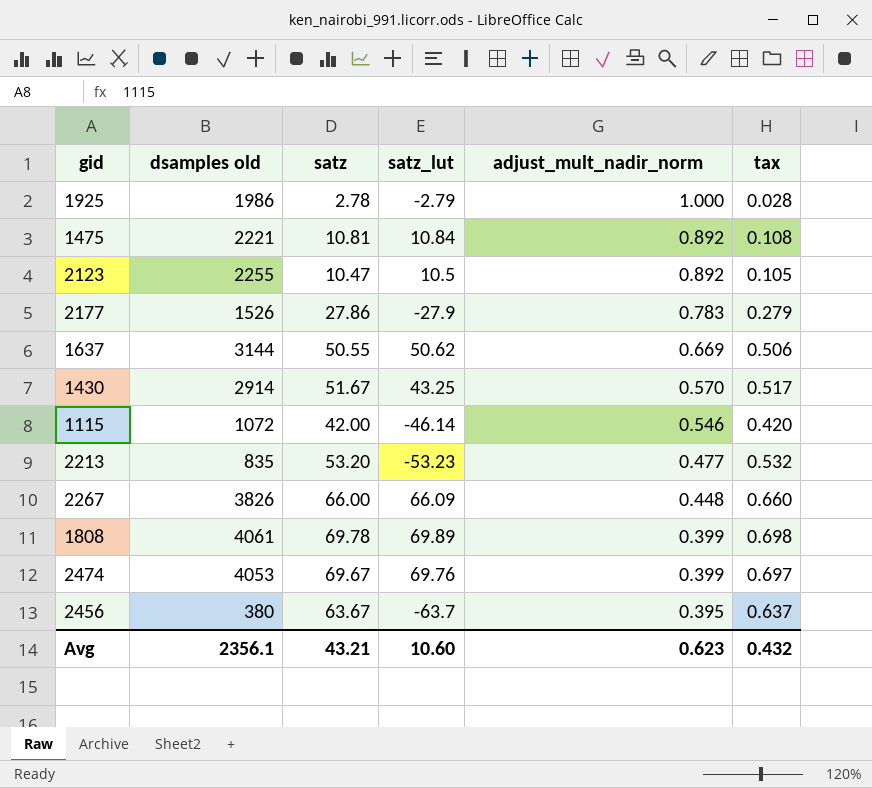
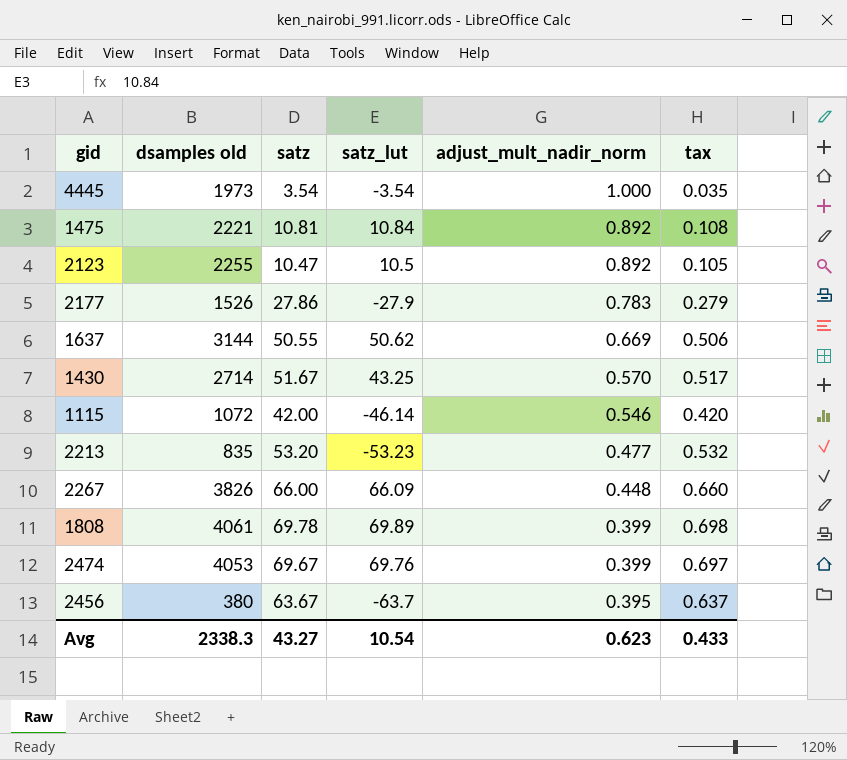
row 1925: 1986 | 2.78 | -2.79 | 1.000 | 0.028 -> none
row 4445: none -> 1973 | 3.54 | -3.54 | 1.000 | 0.035
1430 | dsamples old: 2914 -> 2714
Avg | dsamples old: 2356.1 -> 2338.3
Avg | satz: 43.21 -> 43.27
Avg | satz_lut: 10.60 -> 10.54
Avg | tax: 0.432 -> 0.433

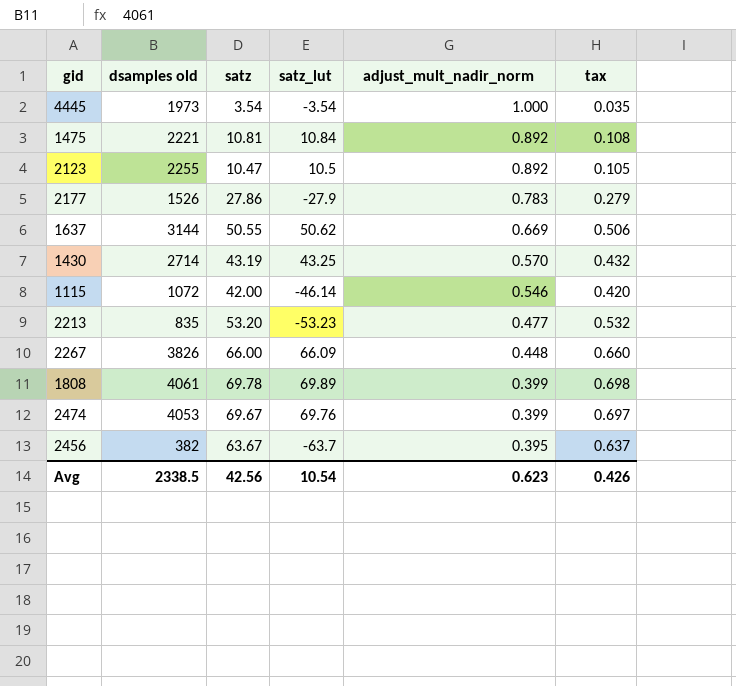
1430 | satz: 51.67 -> 43.19
1430 | tax: 0.517 -> 0.432
2456 | dsamples old: 380 -> 382
Avg | dsamples old: 2338.3 -> 2338.5
Avg | satz: 43.27 -> 42.56
Avg | tax: 0.433 -> 0.426

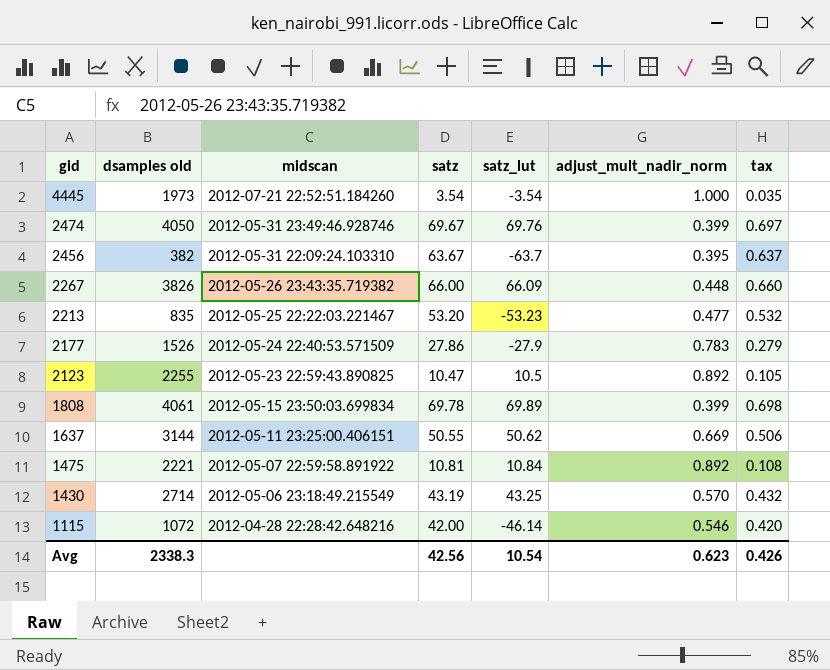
row order: adjust_mult_nadir_norm descending -> gid descending
column midscan | position: none -> 3
2474 | dsamples old: 4053 -> 4050
Avg | dsamples old: 2338.5 -> 2338.3

